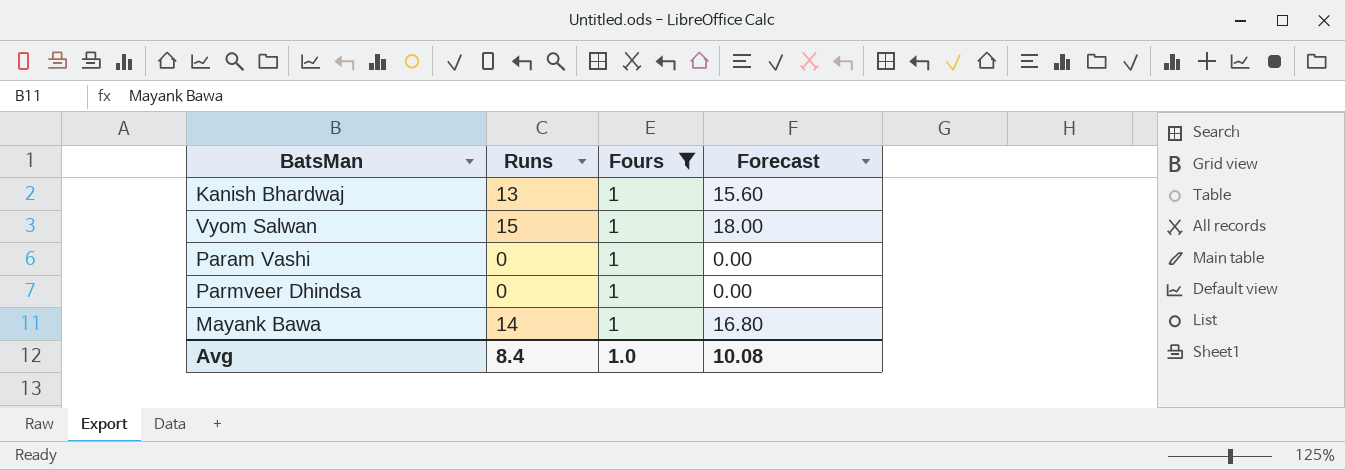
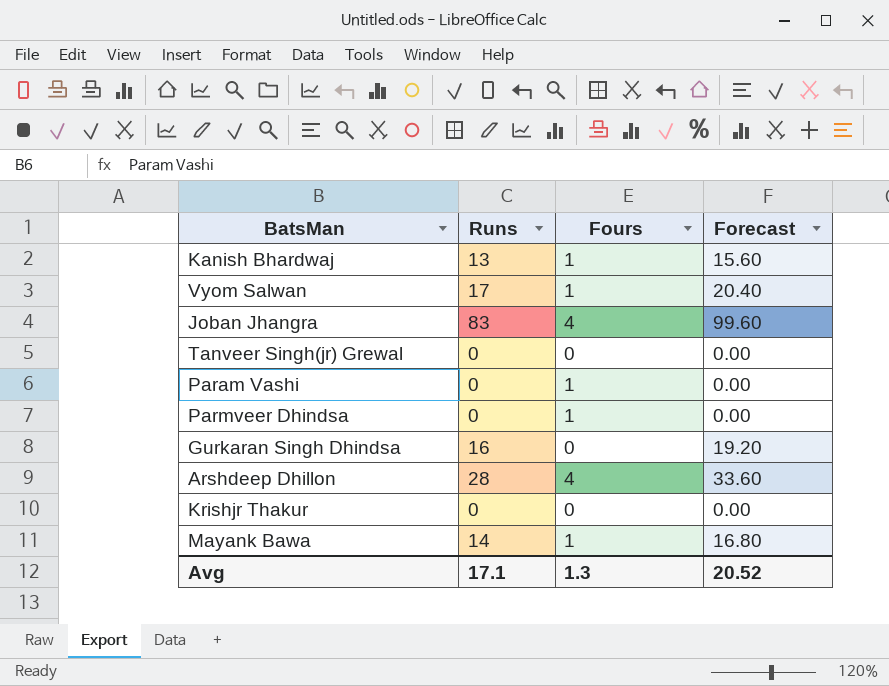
filter: Fours = 1 -> none
Vyom Salwan | Runs: 15 -> 17
Vyom Salwan | Forecast: 18.00 -> 20.40
Avg | Runs: 8.4 -> 17.1
Avg | Fours: 1.0 -> 1.3
Avg | Forecast: 10.08 -> 20.52

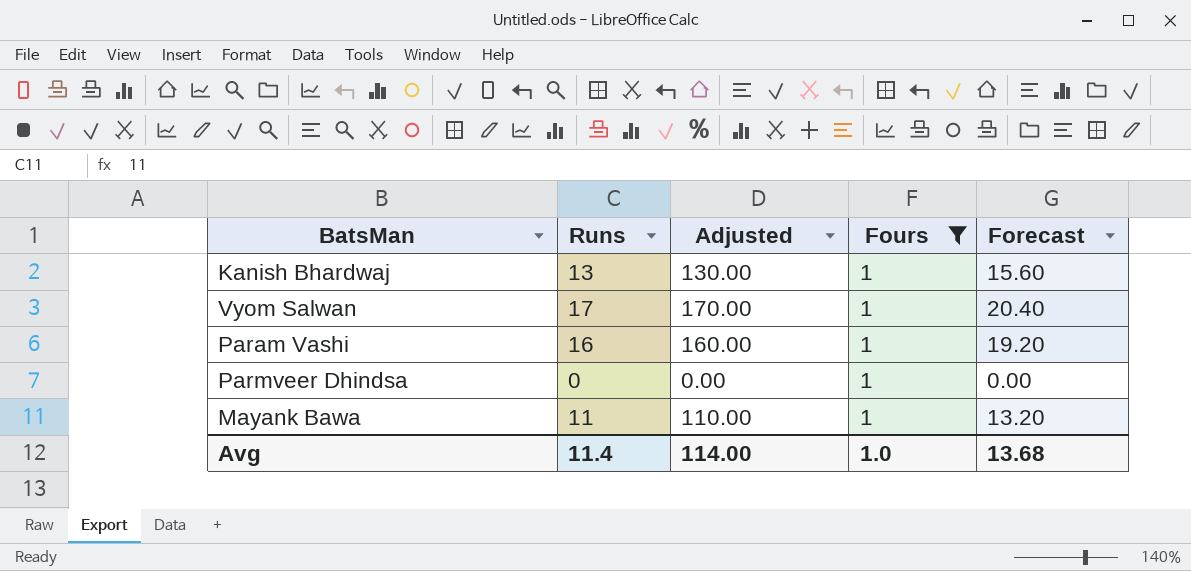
filter: none -> Fours = 1
column Adjusted | formula: none -> [Runs] * 10
Param Vashi | Runs: 0 -> 16
Param Vashi | Forecast: 0.00 -> 19.20
Mayank Bawa | Runs: 14 -> 11
Mayank Bawa | Forecast: 16.80 -> 13.20
Avg | Runs: 17.1 -> 11.4
Avg | Fours: 1.3 -> 1.0
Avg | Forecast: 20.52 -> 13.68

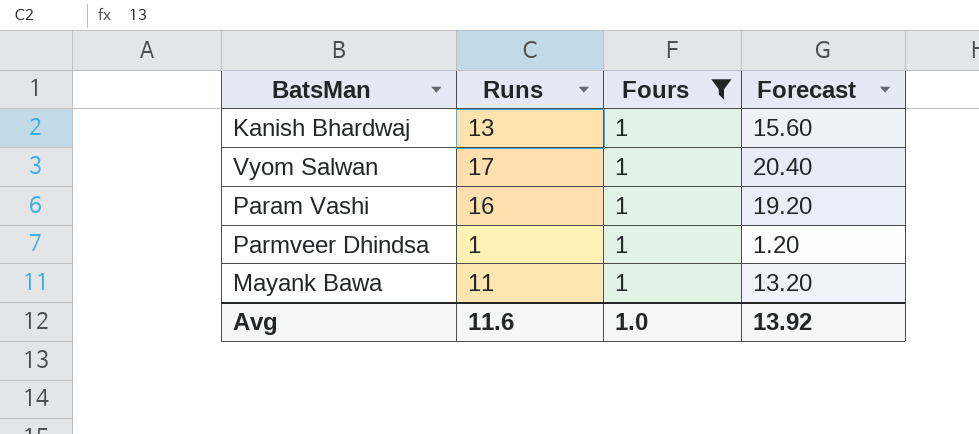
column Adjusted | formula: [Runs] * 10 -> none
Parmveer Dhindsa | Runs: 0 -> 1
Parmveer Dhindsa | Forecast: 0.00 -> 1.20
Avg | Runs: 11.4 -> 11.6
Avg | Forecast: 13.68 -> 13.92

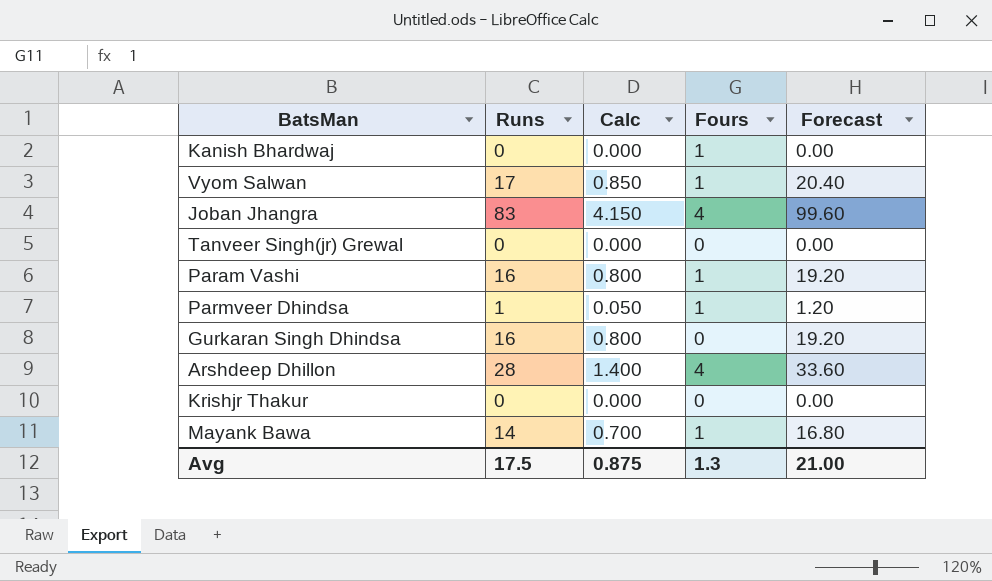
filter: Fours = 1 -> none
column Calc | formula: none -> [Runs] * 0.05
Kanish Bhardwaj | Runs: 13 -> 0
Kanish Bhardwaj | Forecast: 15.60 -> 0.00
Mayank Bawa | Runs: 11 -> 14
Mayank Bawa | Forecast: 13.20 -> 16.80
Avg | Runs: 11.6 -> 17.5
Avg | Fours: 1.0 -> 1.3
Avg | Forecast: 13.92 -> 21.00

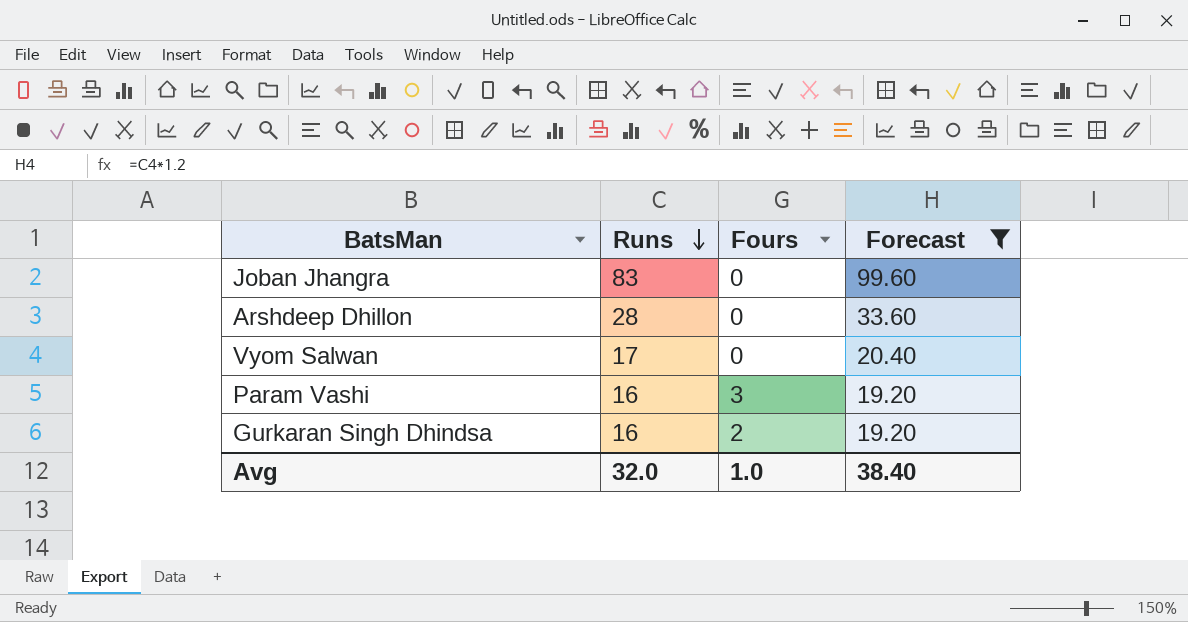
filter: none -> Forecast >= 19.20
row order: none -> Runs descending
column Calc | formula: [Runs] * 0.05 -> none
Joban Jhangra | Fours: 4 -> 0
Arshdeep Dhillon | Fours: 4 -> 0
Vyom Salwan | Fours: 1 -> 0
Param Vashi | Fours: 1 -> 3
Gurkaran Singh Dhindsa | Fours: 0 -> 2
Avg | Runs: 17.5 -> 32.0
Avg | Fours: 1.3 -> 1.0
Avg | Forecast: 21.00 -> 38.40

